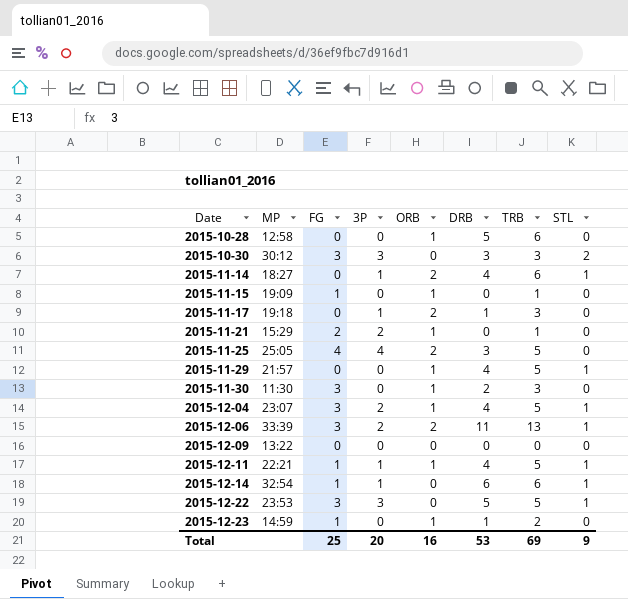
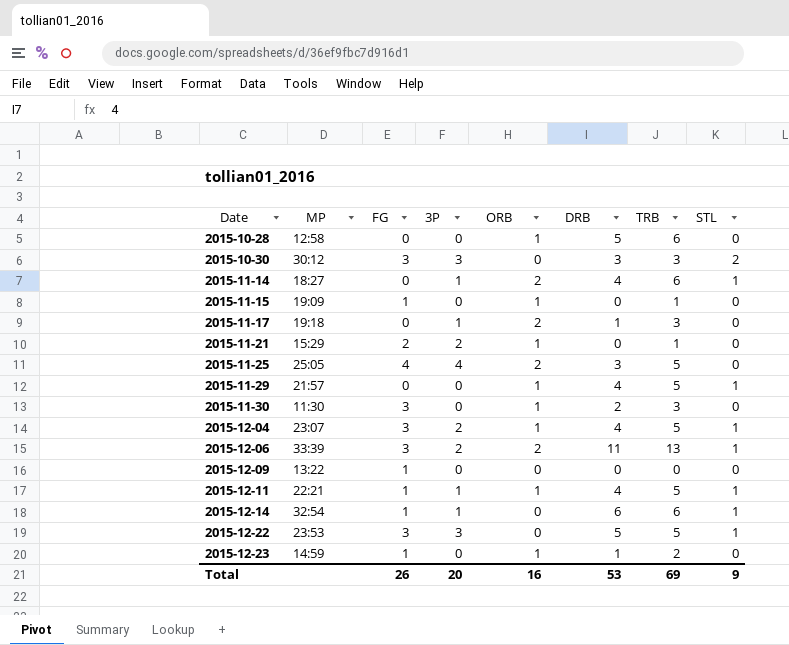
2015-12-09 | FG: 0 -> 1
Total | FG: 25 -> 26

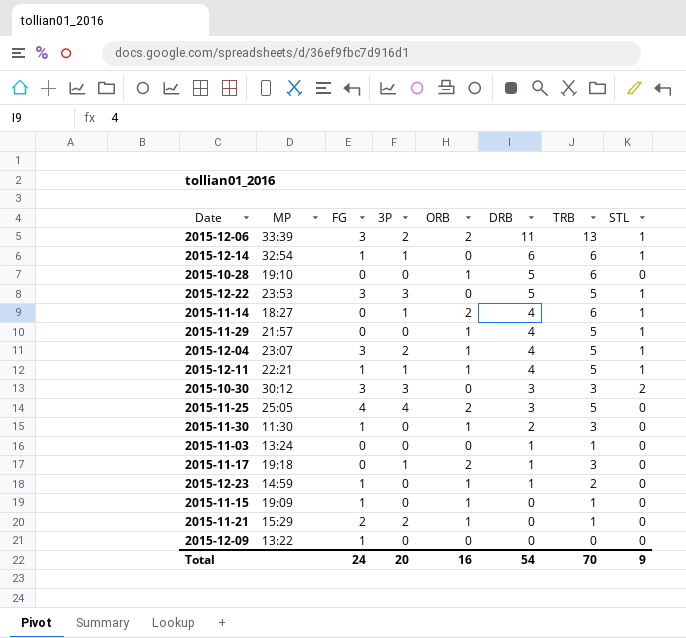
row order: Date ascending -> DRB descending
2015-10-28 | MP: 12:58 -> 19:10
2015-11-30 | FG: 3 -> 1
row 2015-11-03: none -> 13:24 | 0 | 0 | 0 | 1 | 1 | 0
Total | FG: 26 -> 24
Total | DRB: 53 -> 54
Total | TRB: 69 -> 70

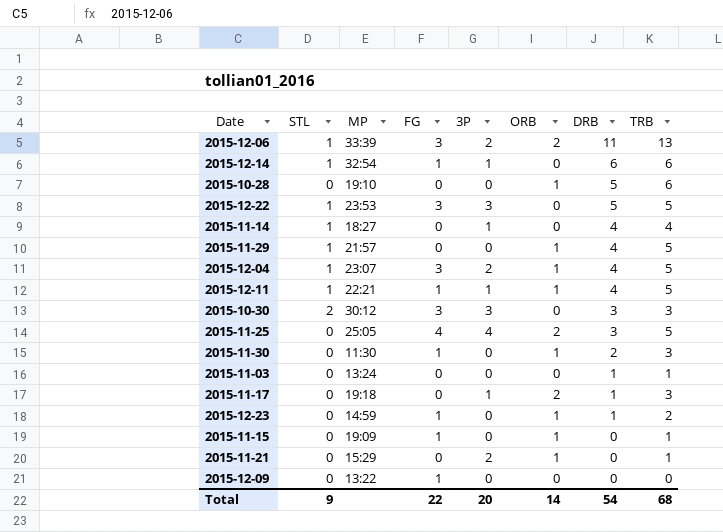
column STL | position: 8 -> 2
2015-11-14 | ORB: 2 -> 0
2015-11-14 | TRB: 6 -> 4
2015-11-21 | FG: 2 -> 0
Total | FG: 24 -> 22
Total | ORB: 16 -> 14
Total | TRB: 70 -> 68

